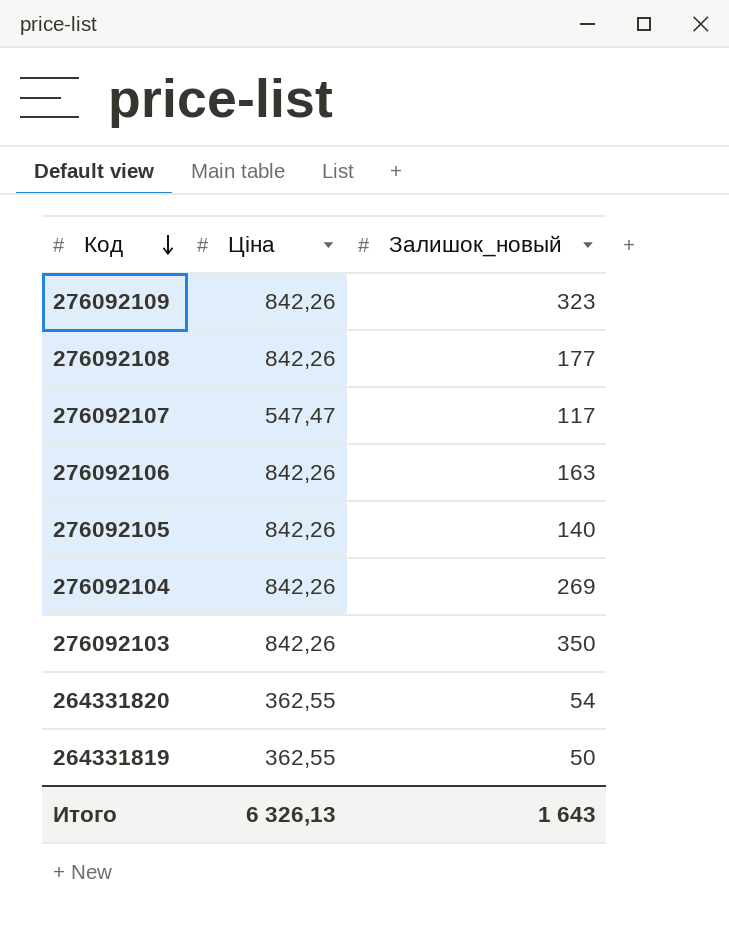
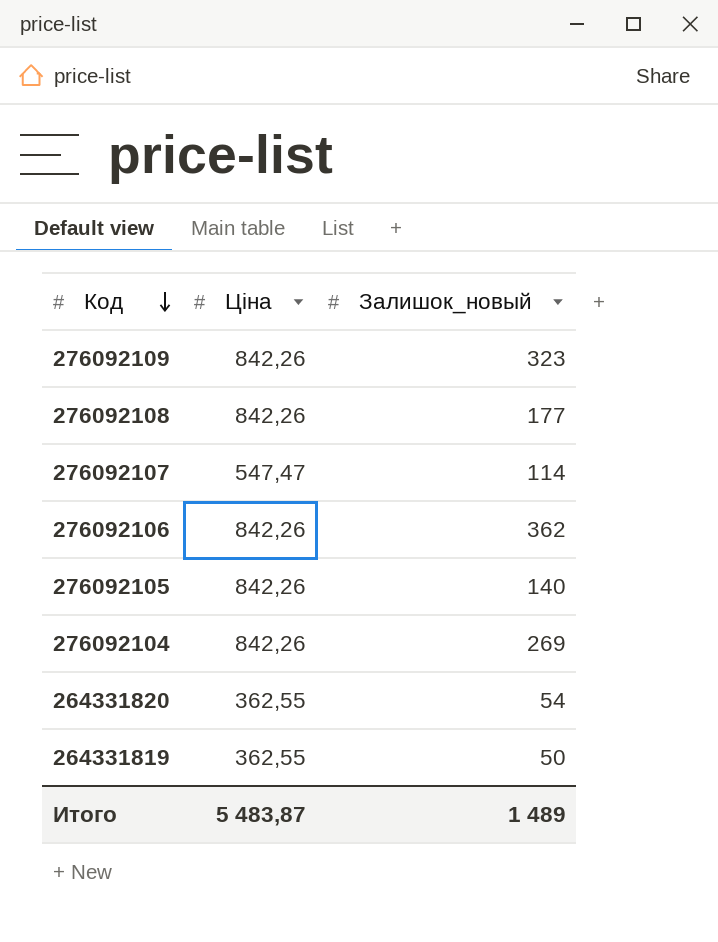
row 276092103: 842,26 | 350 -> none
276092107 | Залишок_новый: 117 -> 114
276092106 | Залишок_новый: 163 -> 362
Итого | Ціна: 6 326,13 -> 5 483,87
Итого | Залишок_новый: 1 643 -> 1 489

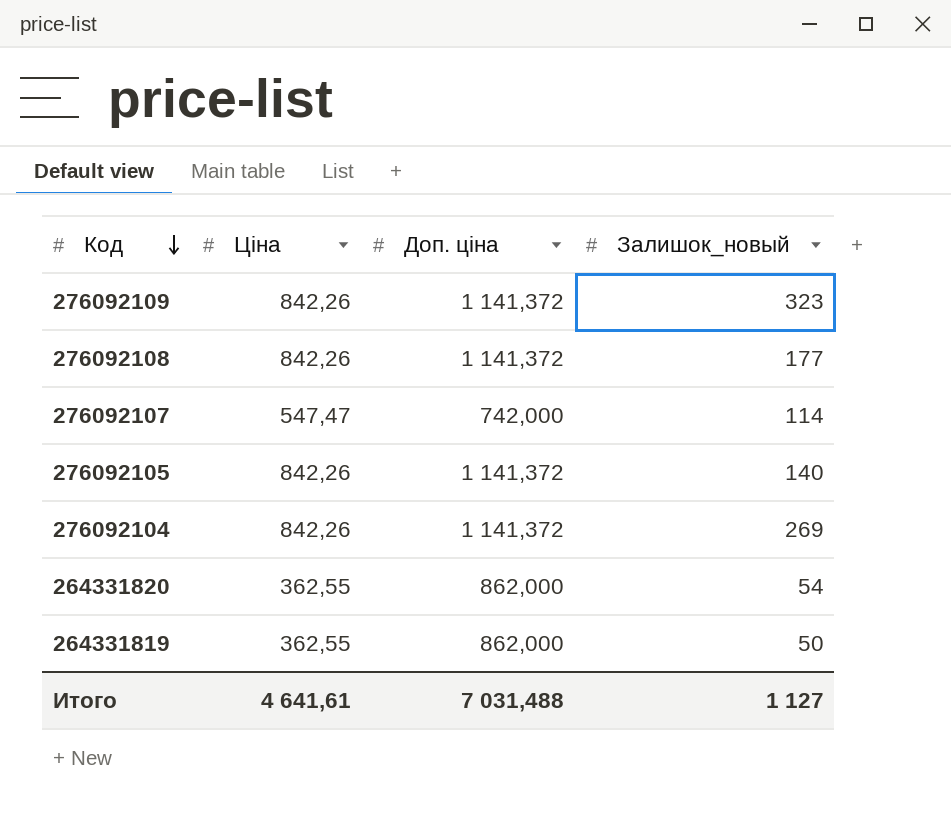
column Доп. ціна | position: none -> 3
row 276092106: 842,26 | 362 -> none
Итого | Ціна: 5 483,87 -> 4 641,61
Итого | Залишок_новый: 1 489 -> 1 127

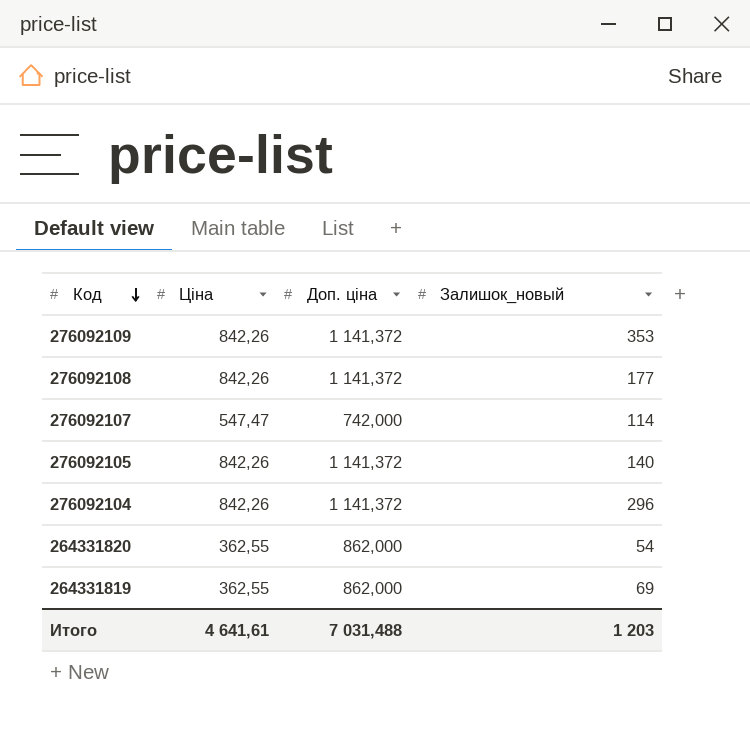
276092109 | Залишок_новый: 323 -> 353
276092104 | Залишок_новый: 269 -> 296
264331819 | Залишок_новый: 50 -> 69
Итого | Залишок_новый: 1 127 -> 1 203

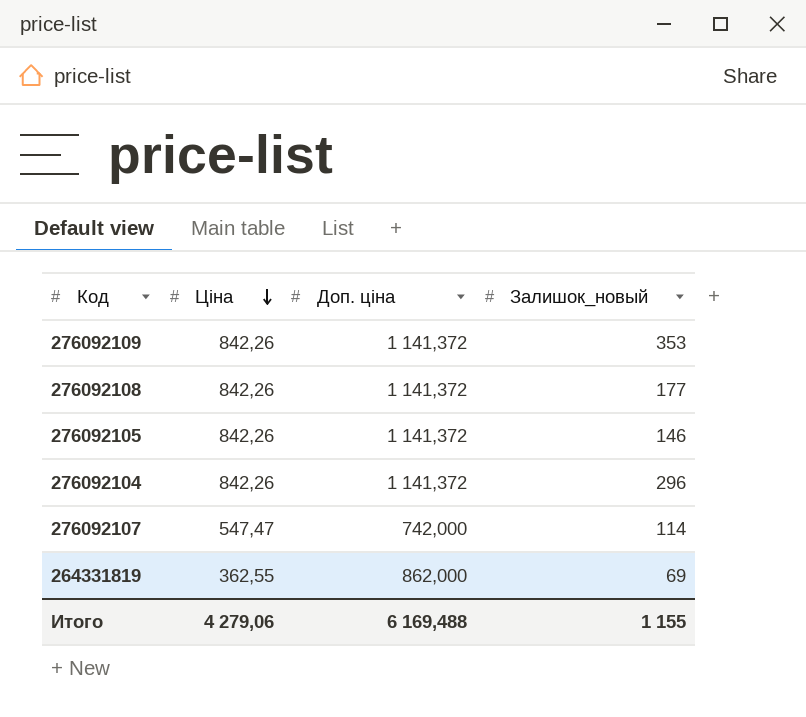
row order: Код descending -> Ціна descending
row 264331820: 362,55 | 862,000 | 54 -> none
276092105 | Залишок_новый: 140 -> 146
Итого | Ціна: 4 641,61 -> 4 279,06
Итого | Доп. ціна: 7 031,488 -> 6 169,488
Итого | Залишок_новый: 1 203 -> 1 155

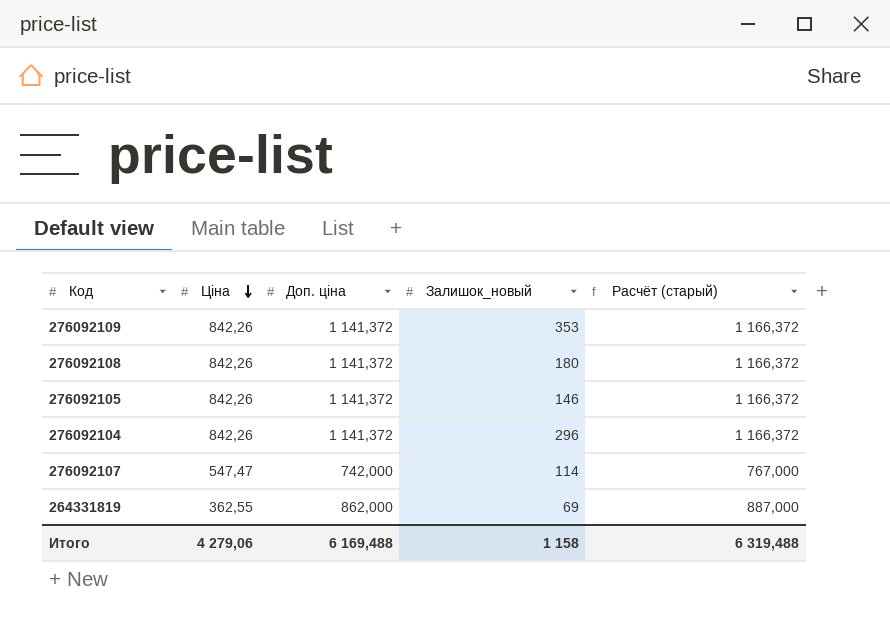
column Расчёт (старый) | formula: none -> [Доп. ціна] + 25
276092108 | Залишок_новый: 177 -> 180
Итого | Залишок_новый: 1 155 -> 1 158

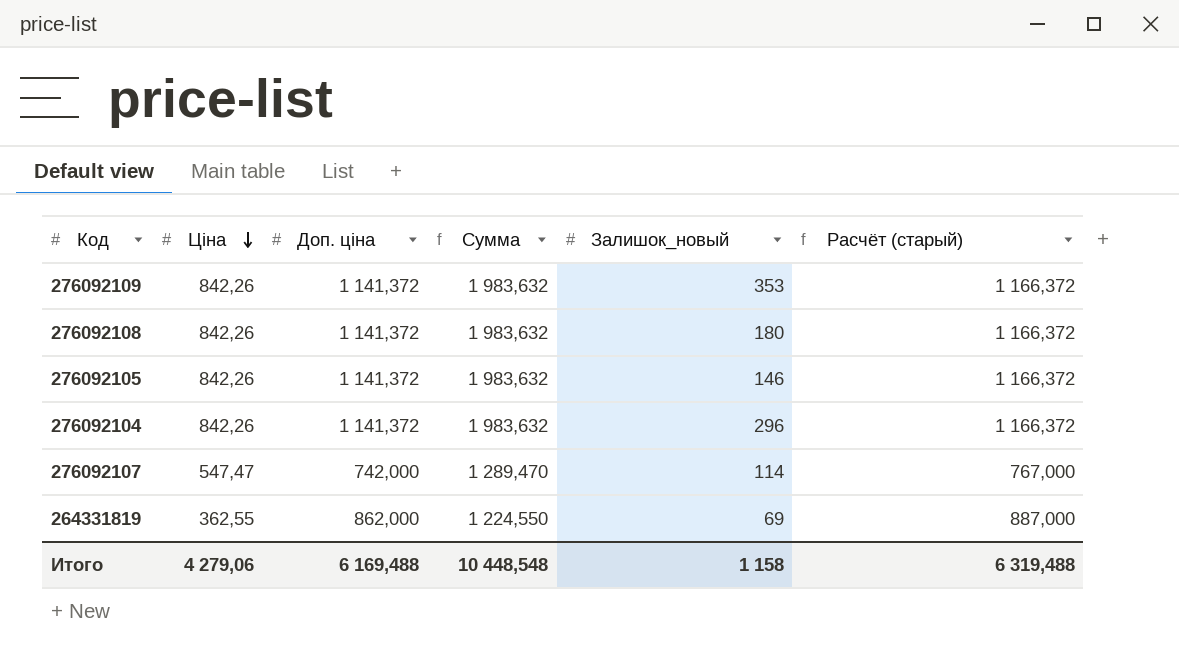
column Сумма | formula: none -> [Ціна] + [Доп. ціна]

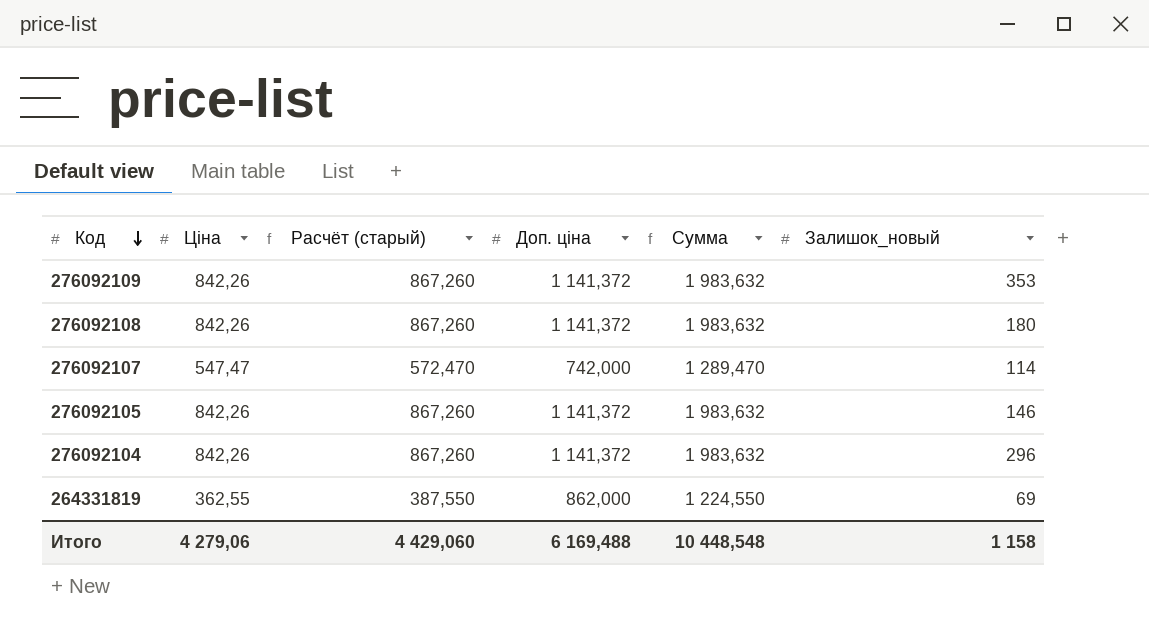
row order: Ціна descending -> Код descending
column Расчёт (старый) | formula: [Доп. ціна] + 25 -> [Ціна] + 25
column Расчёт (старый) | position: 6 -> 3
Итого | Расчёт (старый): 6 319,488 -> 4 429,060

